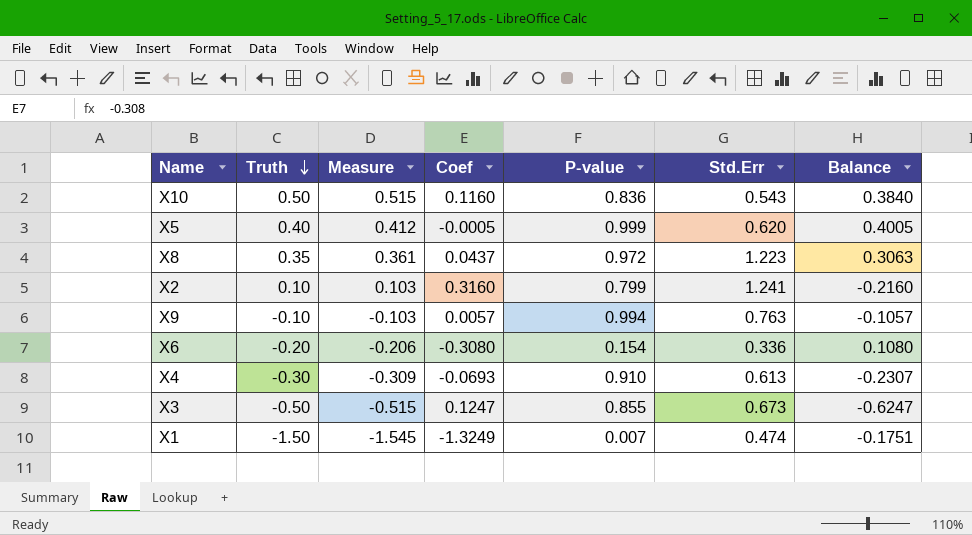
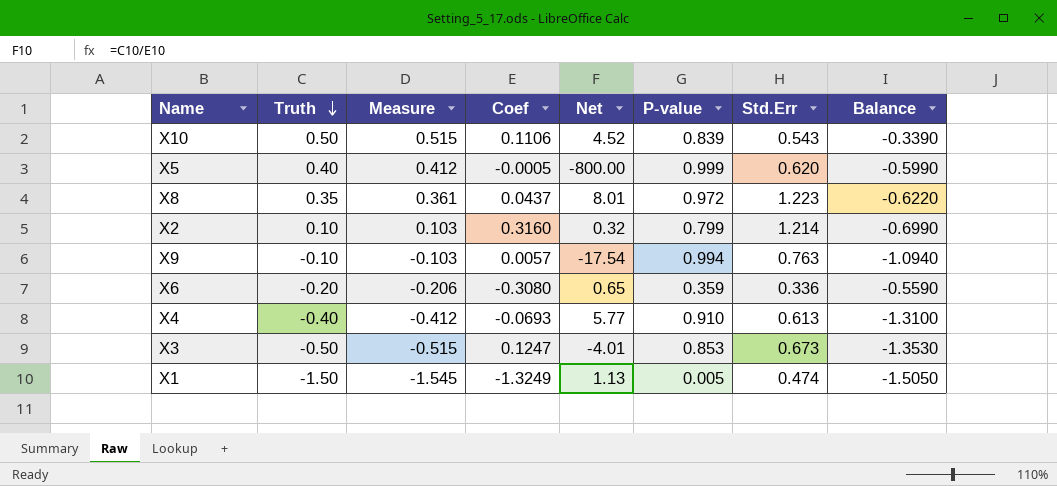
column Net | formula: none -> [Truth] / [Coef]
column Balance | formula: [Truth] - [Coef] -> [Truth] - [P-value]
X10 | Coef: 0.1160 -> 0.1106
X10 | P-value: 0.836 -> 0.839
X2 | Std.Err: 1.241 -> 1.214
X6 | P-value: 0.154 -> 0.359
X4 | Truth: -0.30 -> -0.40
X4 | Measure: -0.309 -> -0.412
X3 | P-value: 0.855 -> 0.853
X1 | P-value: 0.007 -> 0.005

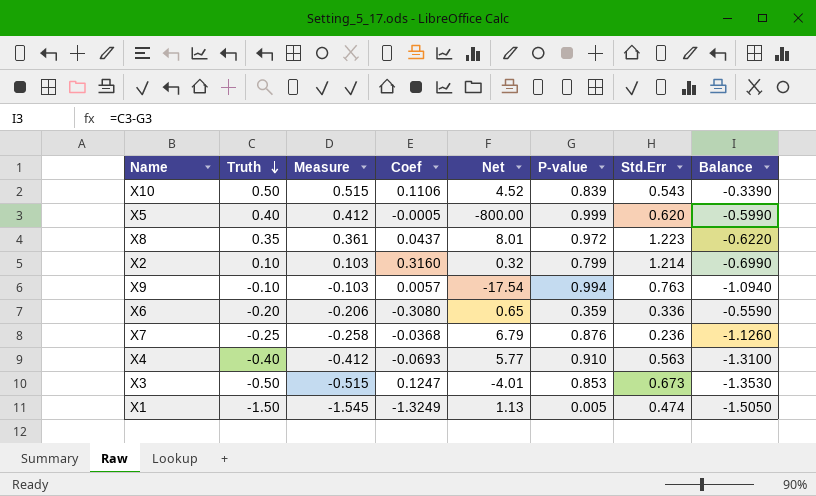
row X7: none -> -0.25 | -0.258 | -0.0368 | 6.79 | 0.876 | 0.236 | -1.1260
X4 | Std.Err: 0.613 -> 0.563

